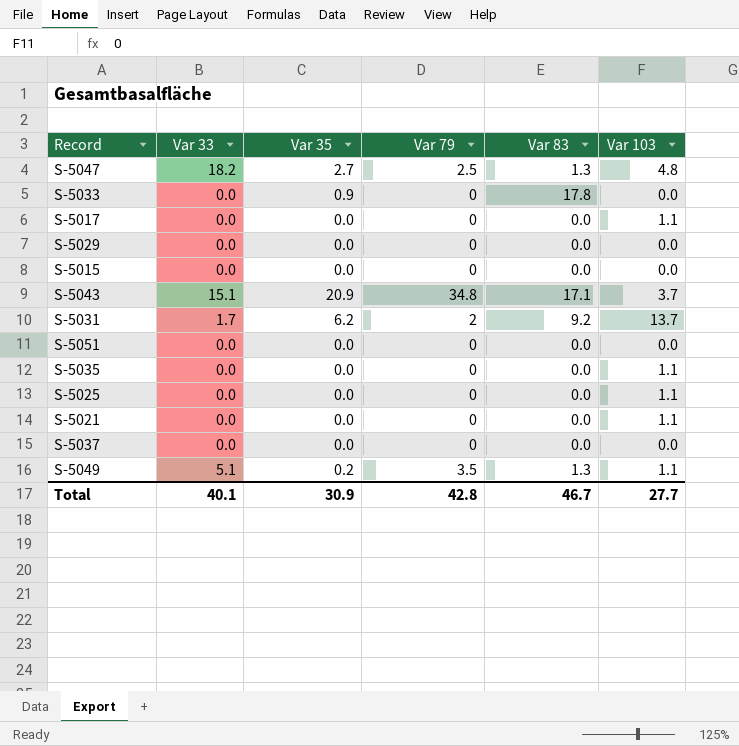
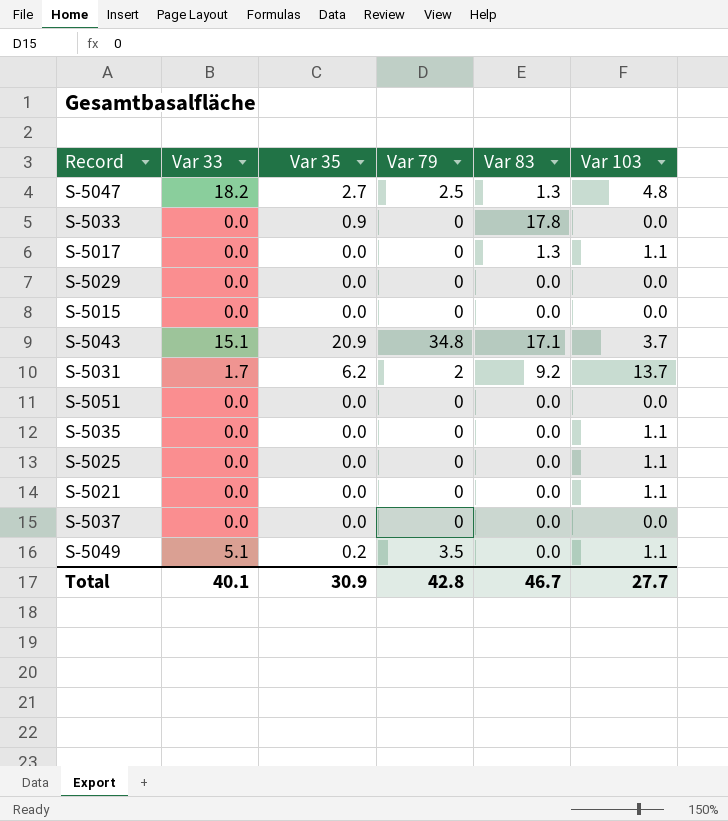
S-5017 | Var 83: 0.0 -> 1.3
S-5049 | Var 83: 1.3 -> 0.0

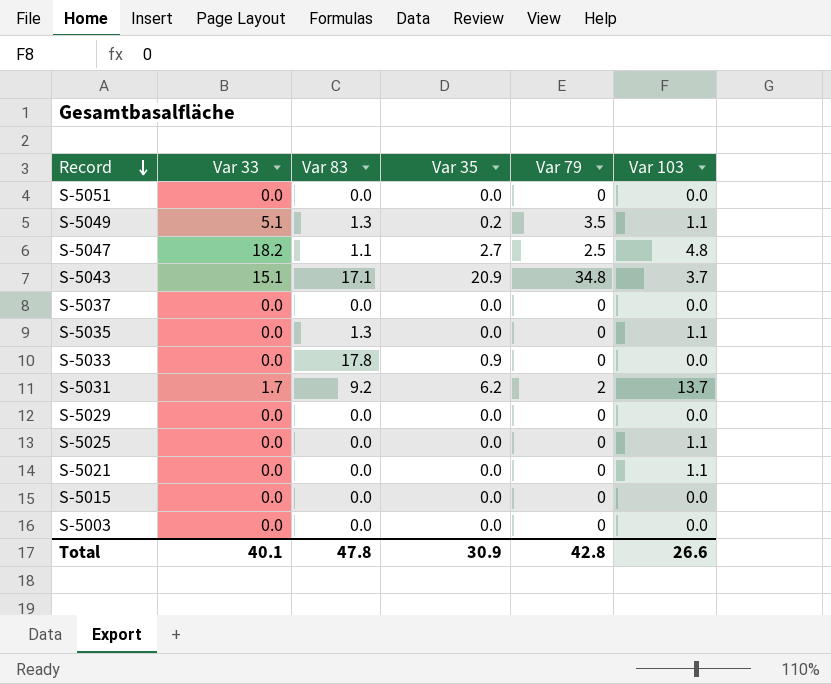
row order: none -> Record descending
column Var 83 | position: 5 -> 3
row S-5017: 0.0 | 0.0 | 0 | 1.3 | 1.1 -> none
S-5049 | Var 83: 0.0 -> 1.3
S-5047 | Var 83: 1.3 -> 1.1
S-5035 | Var 83: 0.0 -> 1.3
row S-5003: none -> 0.0 | 0.0 | 0.0 | 0 | 0.0
Total | Var 83: 46.7 -> 47.8
Total | Var 103: 27.7 -> 26.6

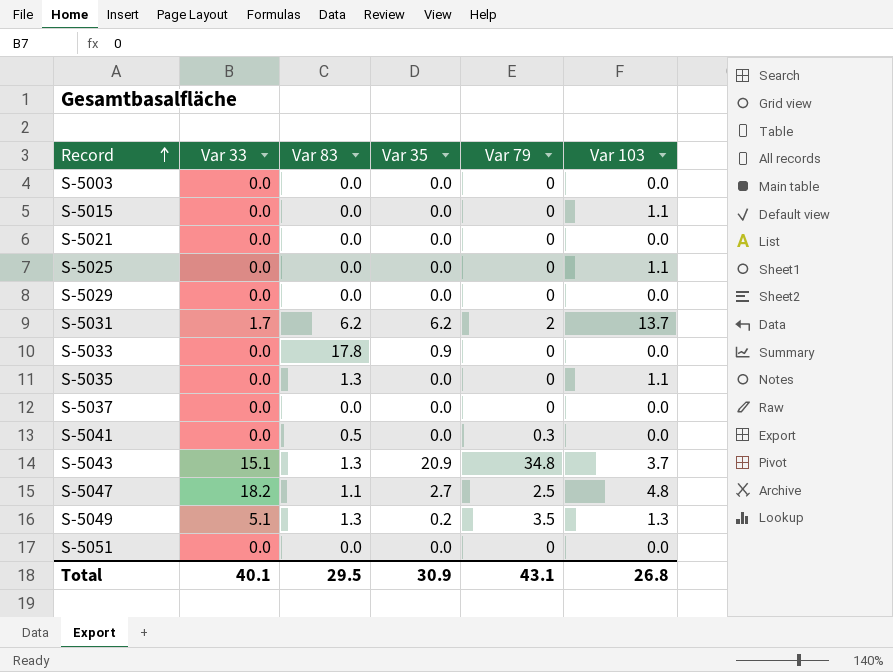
row order: Record descending -> Record ascending
S-5015 | Var 103: 0.0 -> 1.1
S-5021 | Var 103: 1.1 -> 0.0
S-5031 | Var 83: 9.2 -> 6.2
row S-5041: none -> 0.0 | 0.5 | 0.0 | 0.3 | 0.0
S-5043 | Var 83: 17.1 -> 1.3
S-5049 | Var 103: 1.1 -> 1.3
Total | Var 83: 47.8 -> 29.5
Total | Var 79: 42.8 -> 43.1
Total | Var 103: 26.6 -> 26.8

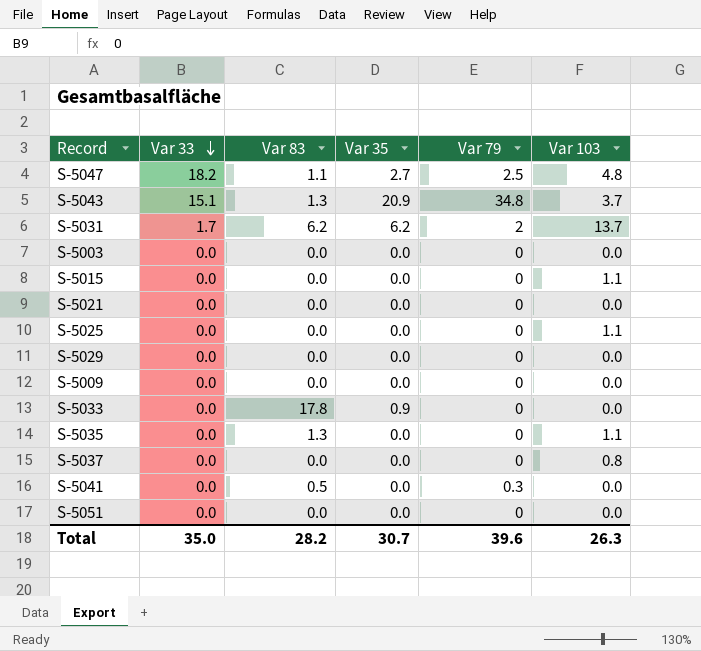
row order: Record ascending -> Var 33 descending
row S-5049: 5.1 | 1.3 | 0.2 | 3.5 | 1.3 -> none
row S-5009: none -> 0.0 | 0.0 | 0.0 | 0 | 0.0
S-5037 | Var 103: 0.0 -> 0.8
Total | Var 33: 40.1 -> 35.0
Total | Var 83: 29.5 -> 28.2
Total | Var 35: 30.9 -> 30.7
Total | Var 79: 43.1 -> 39.6
Total | Var 103: 26.8 -> 26.3

